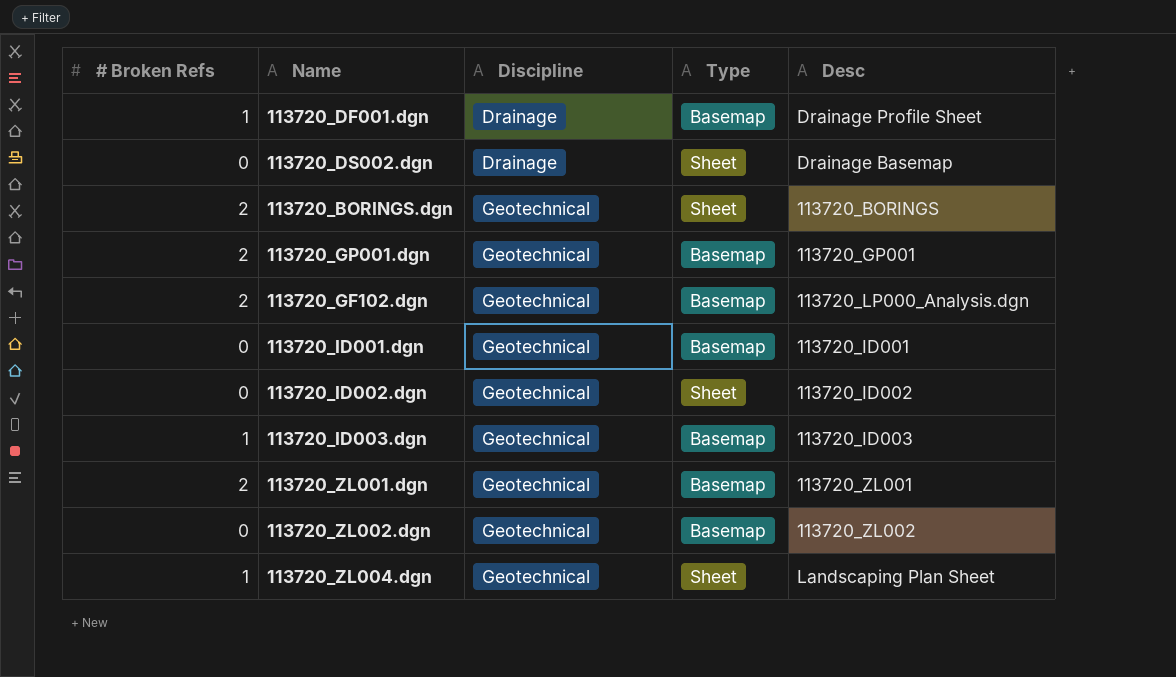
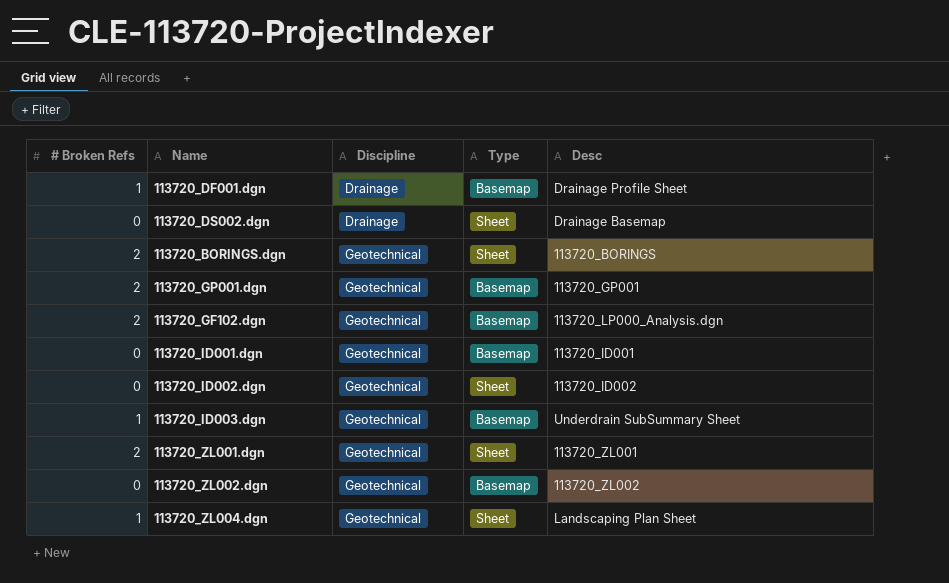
113720_ID003.dgn | Desc: 113720_ID003 -> Underdrain SubSummary Sheet
113720_ZL001.dgn | Type: Basemap -> Sheet

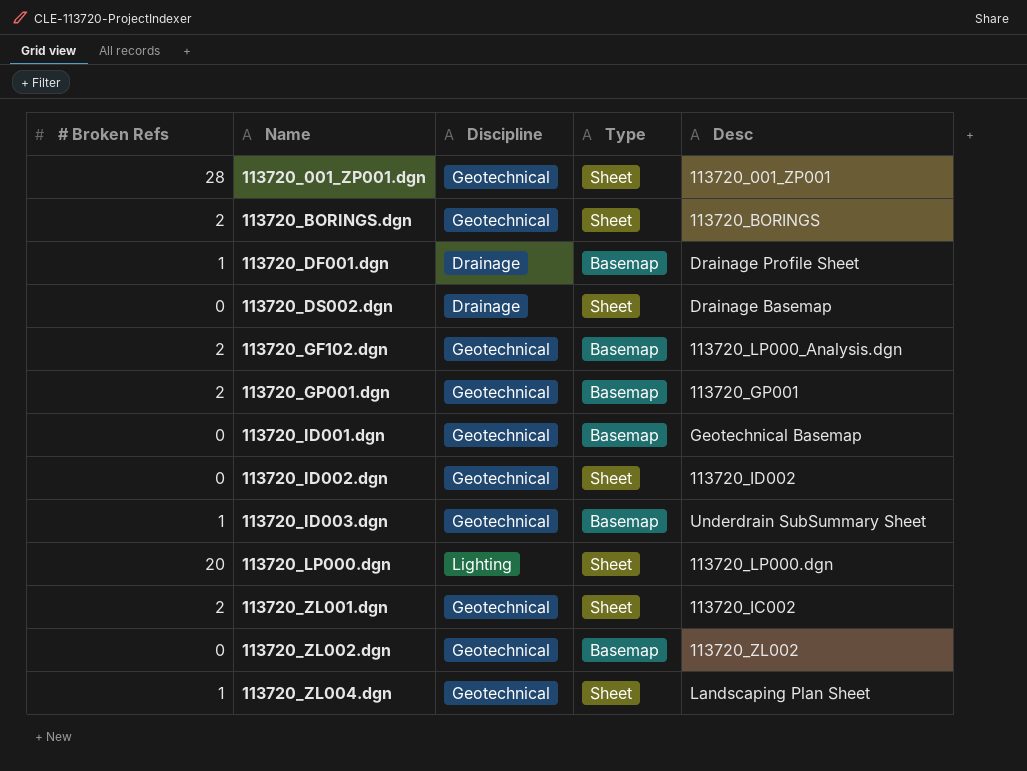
row order: Discipline ascending -> Name ascending
row 113720_001_ZP001.dgn: none -> 28 | Geotechnical | Sheet | 113720_001_ZP001
113720_ID001.dgn | Desc: 113720_ID001 -> Geotechnical Basemap
row 113720_LP000.dgn: none -> 20 | Lighting | Sheet | 113720_LP000.dgn
113720_ZL001.dgn | Desc: 113720_ZL001 -> 113720_IC002

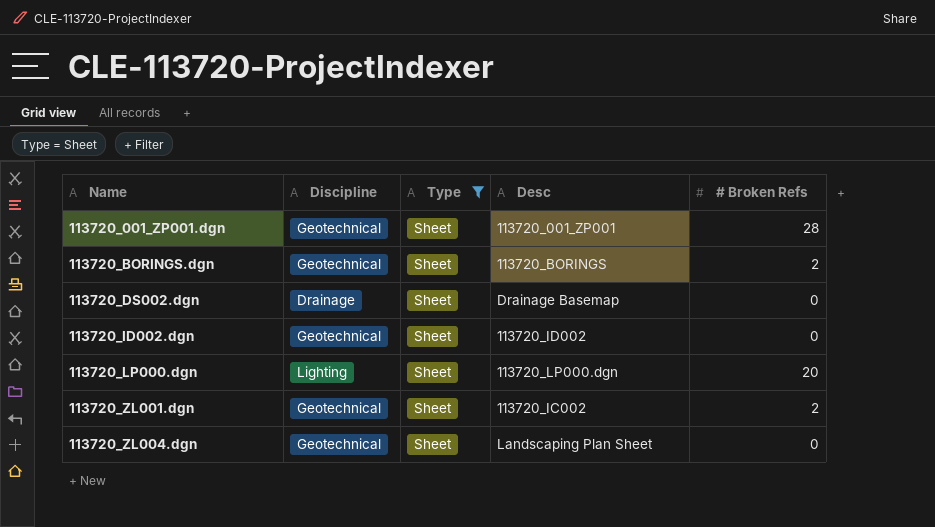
filter: none -> Type = Sheet
column # Broken Refs | position: 1 -> 5
113720_ZL004.dgn | # Broken Refs: 1 -> 0

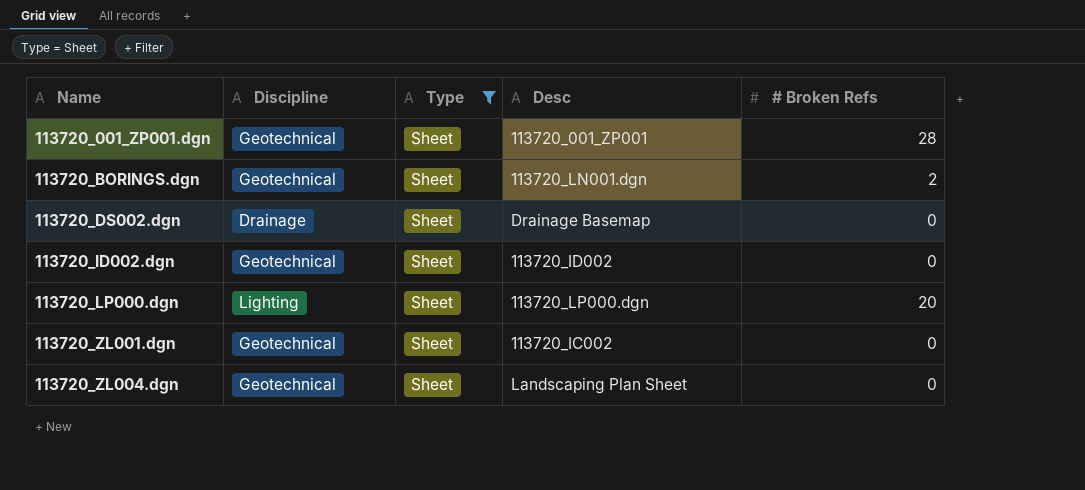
113720_BORINGS.dgn | Desc: 113720_BORINGS -> 113720_LN001.dgn
113720_ZL001.dgn | # Broken Refs: 2 -> 0

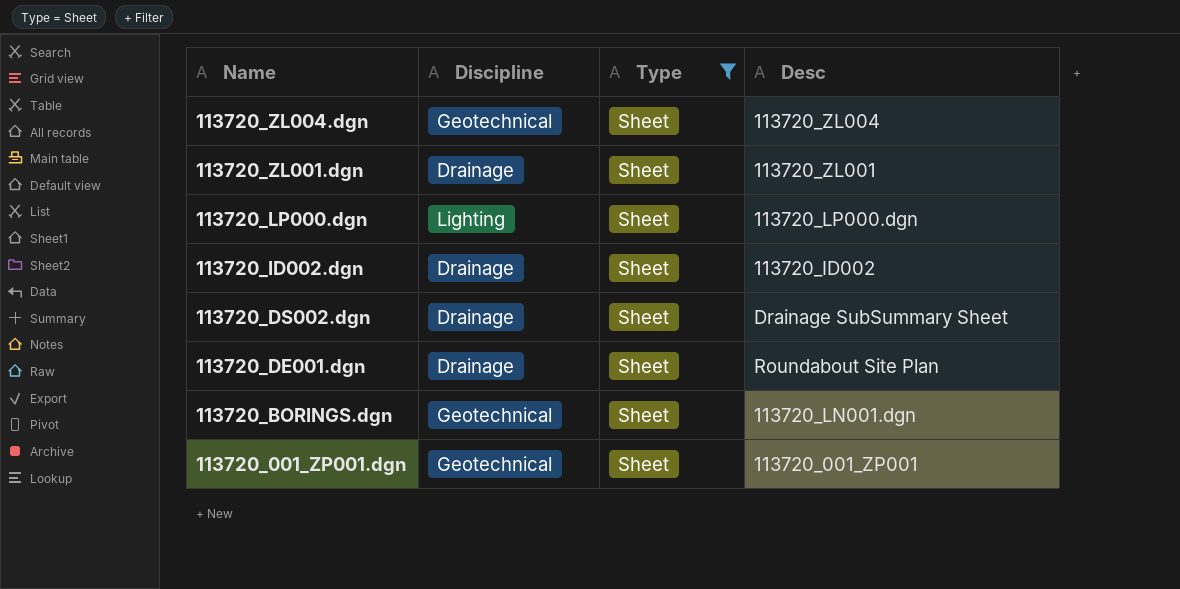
row order: Name ascending -> Name descending
column # Broken Refs | position: 5 -> none
113720_ZL004.dgn | Desc: Landscaping Plan Sheet -> 113720_ZL004
113720_ZL001.dgn | Discipline: Geotechnical -> Drainage
113720_ZL001.dgn | Desc: 113720_IC002 -> 113720_ZL001
113720_ID002.dgn | Discipline: Geotechnical -> Drainage
113720_DS002.dgn | Desc: Drainage Basemap -> Drainage SubSummary Sheet
row 113720_DE001.dgn: none -> Drainage | Sheet | Roundabout Site Plan

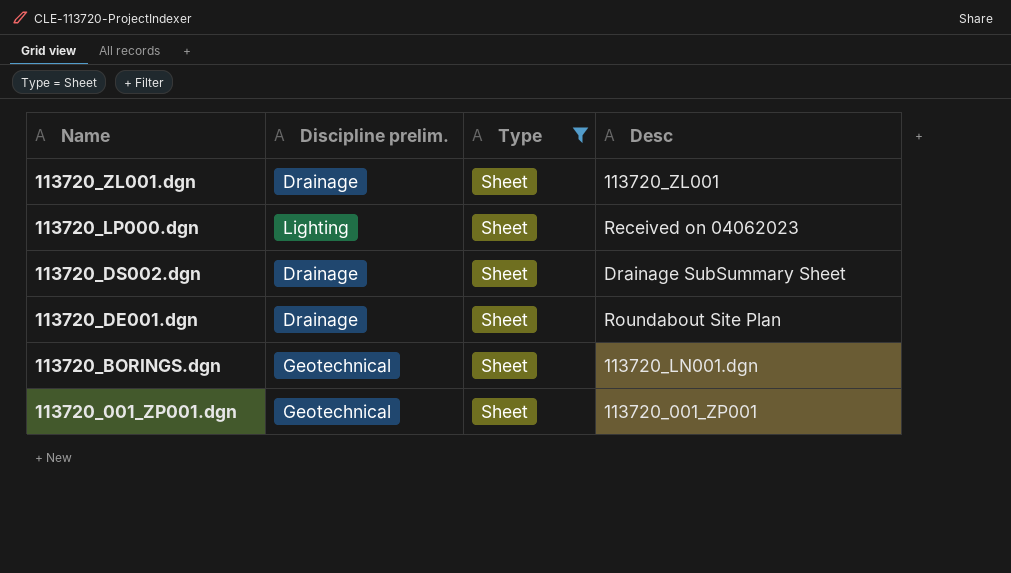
column name: Discipline -> Discipline prelim.
row 113720_ZL004.dgn: Geotechnical | Sheet | 113720_ZL004 -> none
row 113720_ID002.dgn: Drainage | Sheet | 113720_ID002 -> none
113720_LP000.dgn | Desc: 113720_LP000.dgn -> Received on 04062023

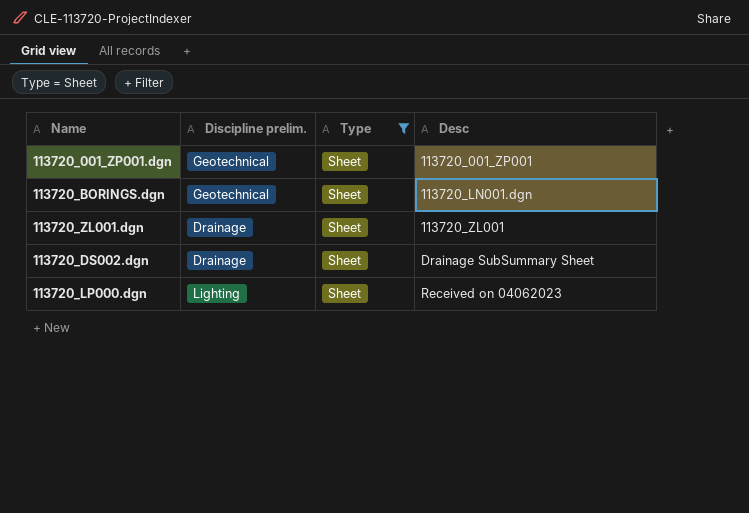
row order: Name descending -> Desc ascending
row 113720_DE001.dgn: Drainage | Sheet | Roundabout Site Plan -> none

